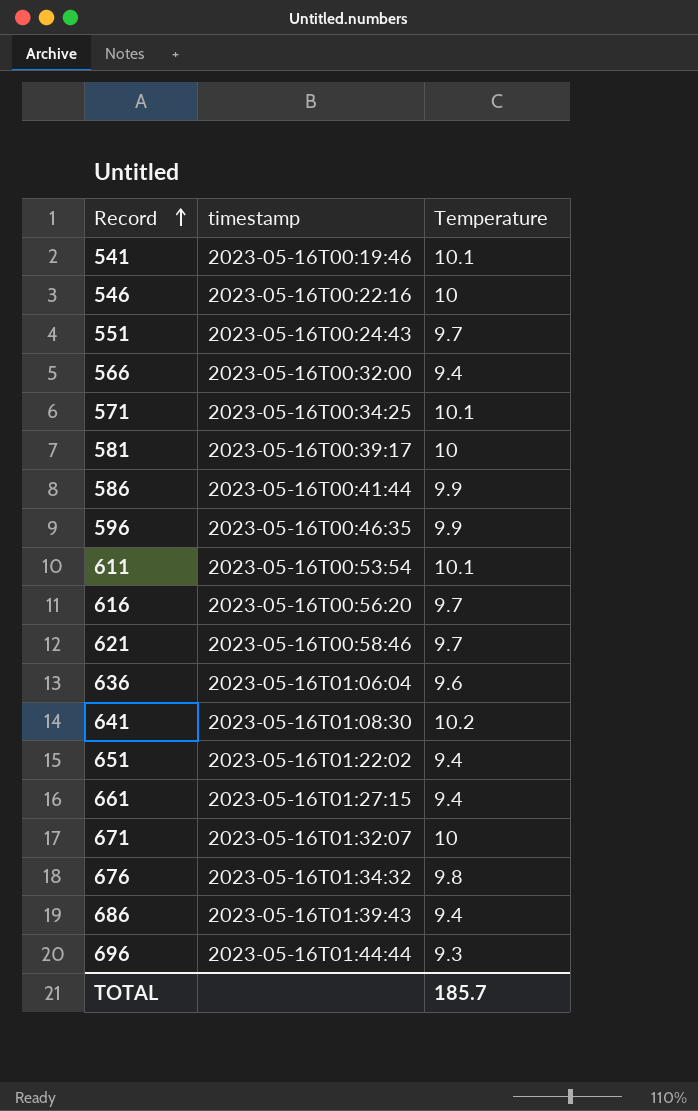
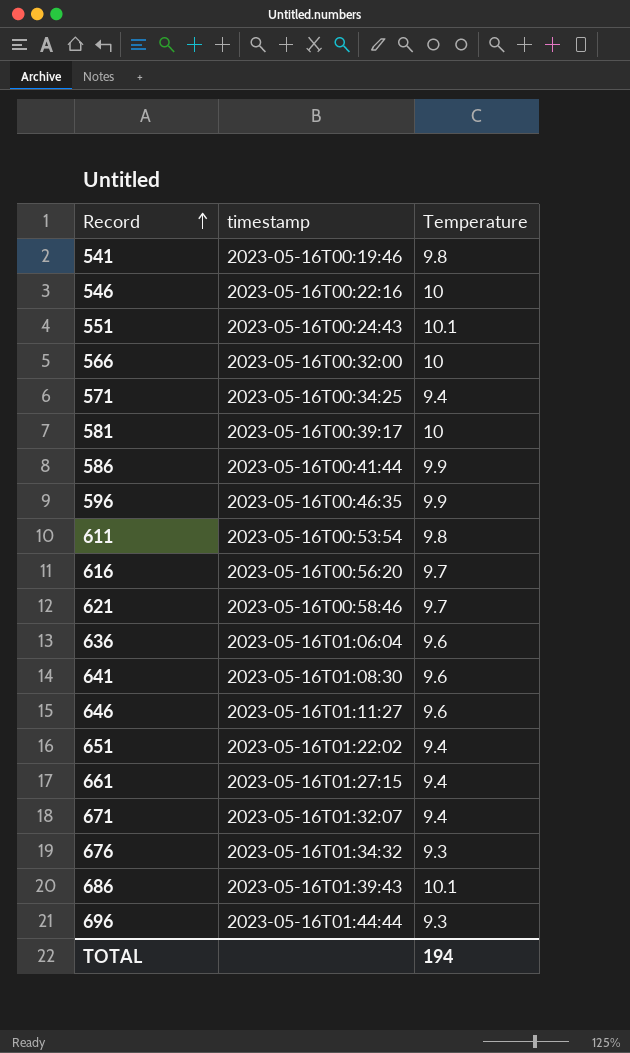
541 | Temperature: 10.1 -> 9.8
551 | Temperature: 9.7 -> 10.1
566 | Temperature: 9.4 -> 10
571 | Temperature: 10.1 -> 9.4
611 | Temperature: 10.1 -> 9.8
641 | Temperature: 10.2 -> 9.6
row 646: none -> 2023-05-16T01:11:27 | 9.6
671 | Temperature: 10 -> 9.4
676 | Temperature: 9.8 -> 9.3
686 | Temperature: 9.4 -> 10.1
TOTAL | Temperature: 185.7 -> 194

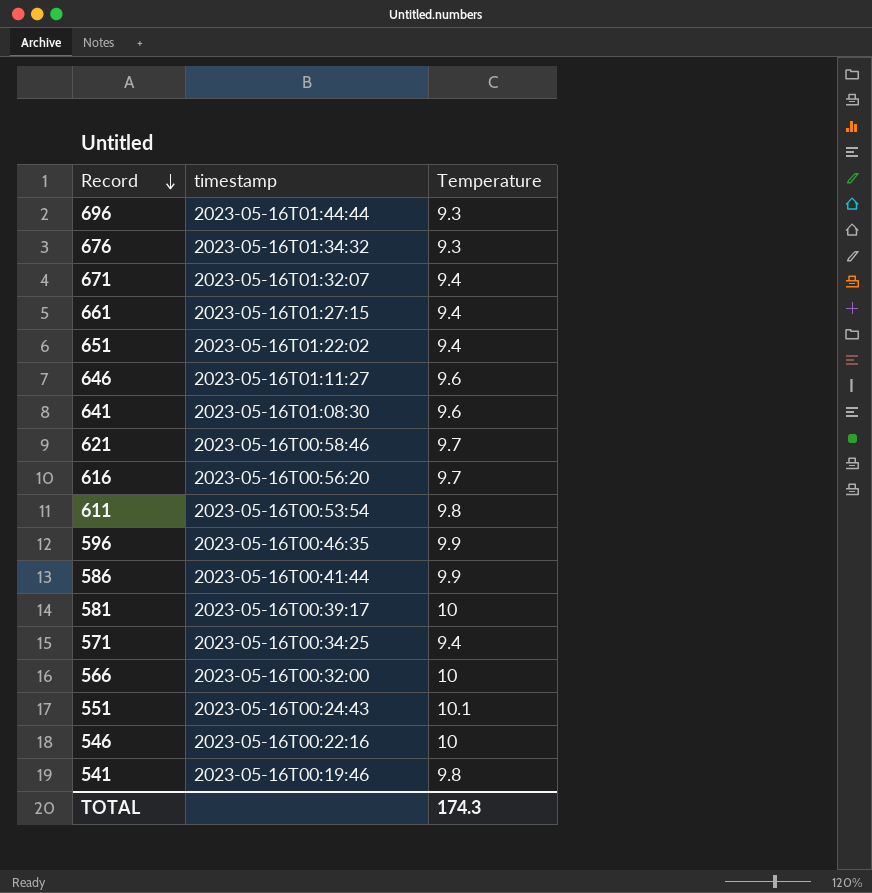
row order: Record ascending -> Record descending
row 636: 2023-05-16T01:06:04 | 9.6 -> none
row 686: 2023-05-16T01:39:43 | 10.1 -> none
TOTAL | Temperature: 194 -> 174.3

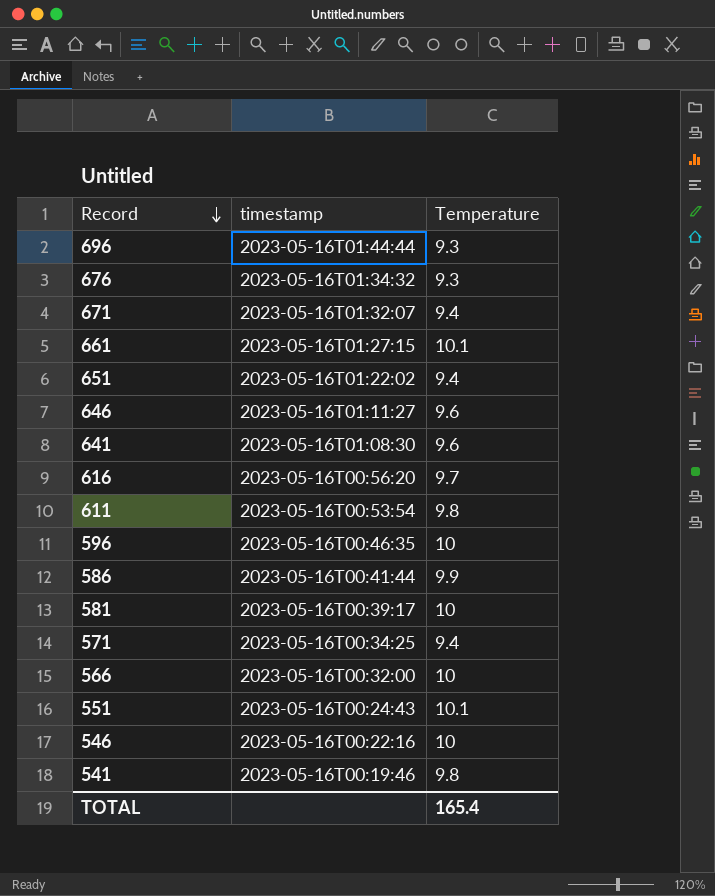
row 621: 2023-05-16T00:58:46 | 9.7 -> none
661 | Temperature: 9.4 -> 10.1
596 | Temperature: 9.9 -> 10
TOTAL | Temperature: 174.3 -> 165.4

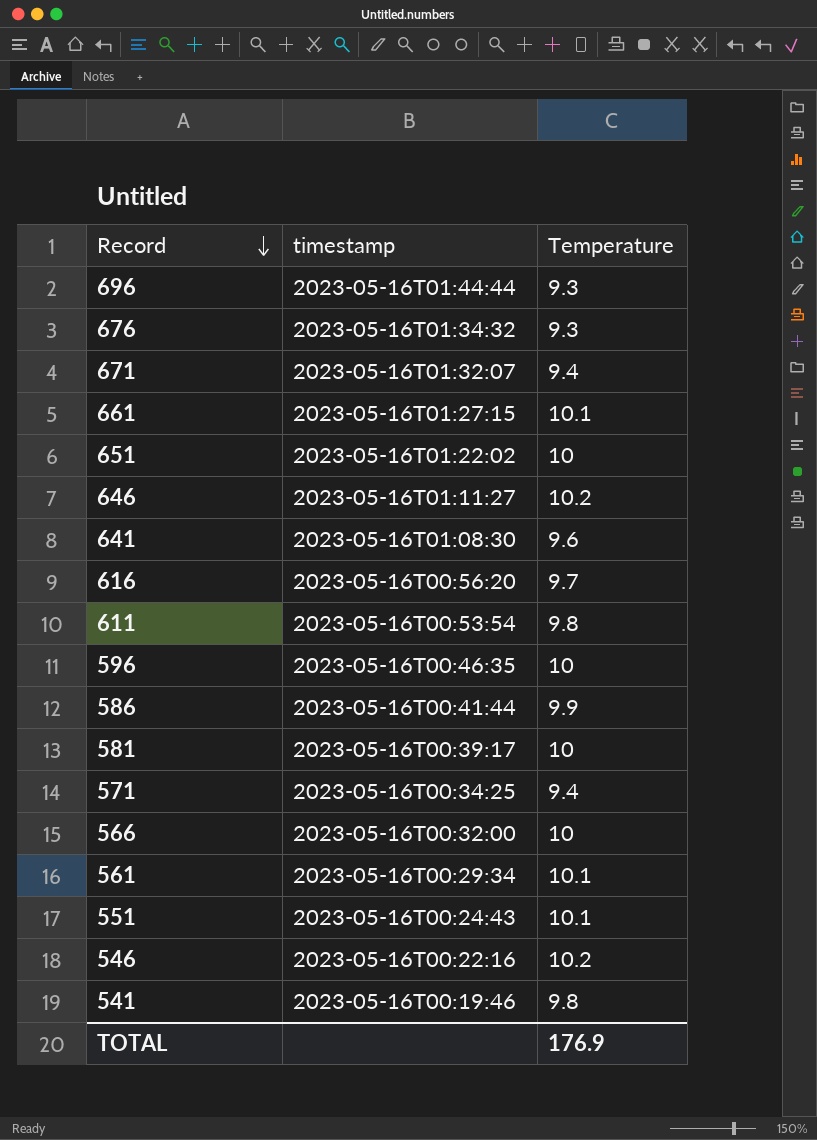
651 | Temperature: 9.4 -> 10
646 | Temperature: 9.6 -> 10.2
row 561: none -> 2023-05-16T00:29:34 | 10.1
546 | Temperature: 10 -> 10.2
TOTAL | Temperature: 165.4 -> 176.9

